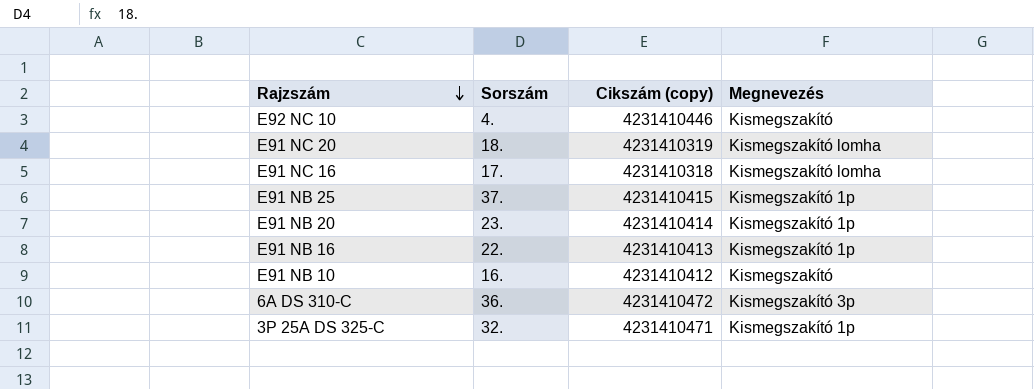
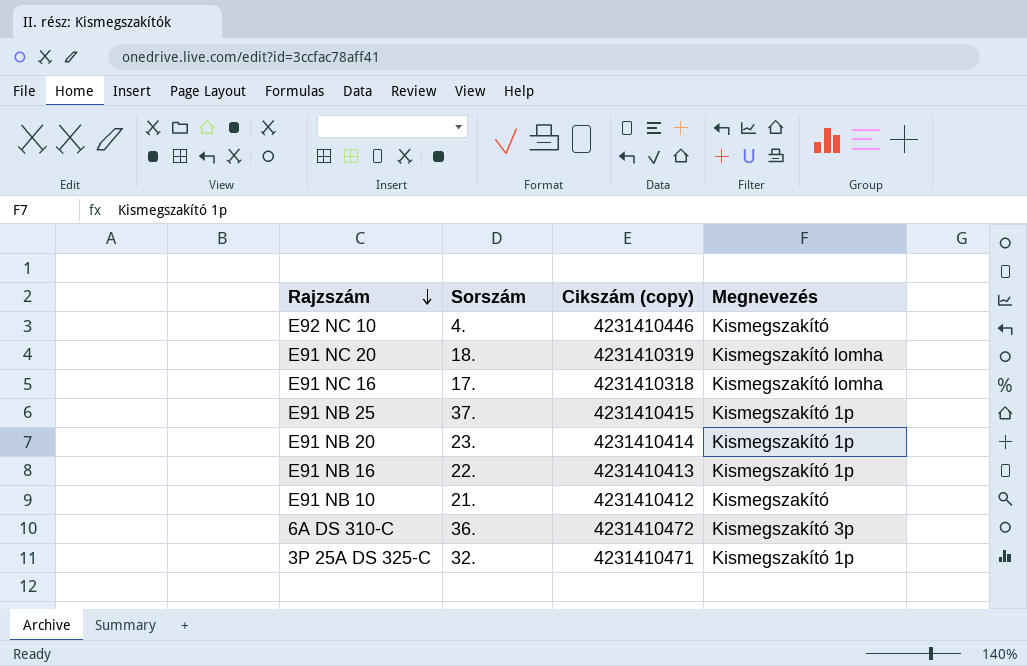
E91 NB 10 | Sorszám: 16. -> 21.

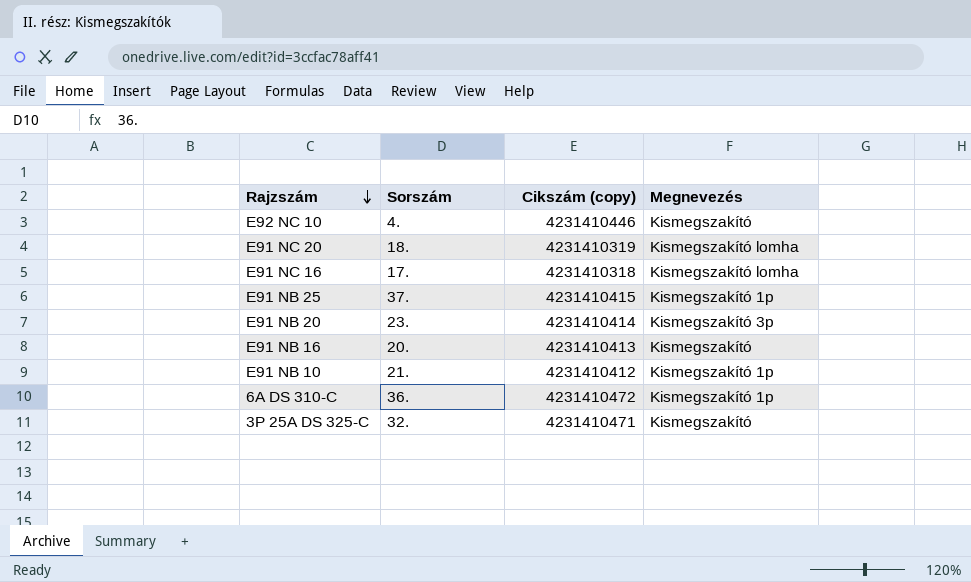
E91 NB 20 | Megnevezés: Kismegszakító 1p -> Kismegszakító 3p
E91 NB 16 | Sorszám: 22. -> 20.
E91 NB 16 | Megnevezés: Kismegszakító 1p -> Kismegszakító
E91 NB 10 | Megnevezés: Kismegszakító -> Kismegszakító 1p
6A DS 310-C | Megnevezés: Kismegszakító 3p -> Kismegszakító 1p
3P 25A DS 325-C | Megnevezés: Kismegszakító 1p -> Kismegszakító

